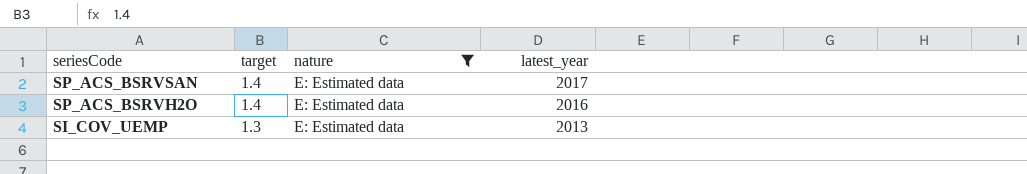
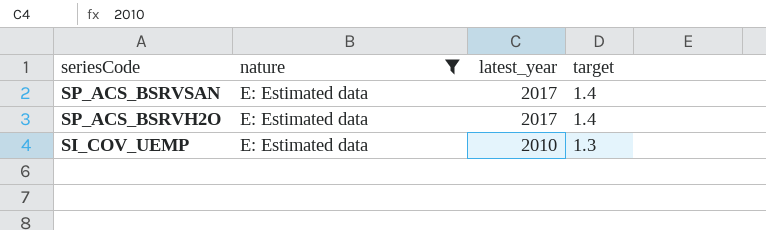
column target | position: 2 -> 4
SP_ACS_BSRVH2O | latest_year: 2016 -> 2017
SI_COV_UEMP | latest_year: 2013 -> 2010

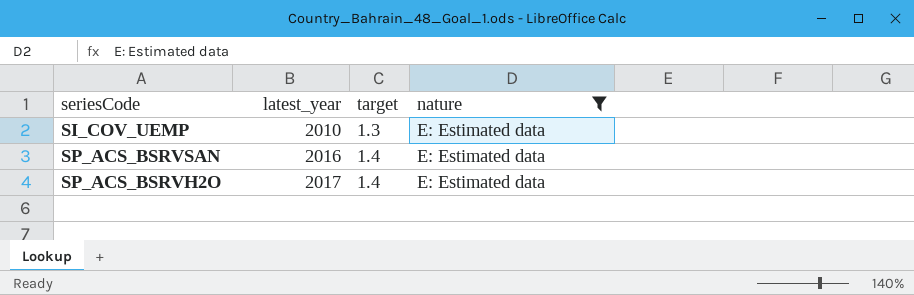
row order: seriesCode descending -> latest_year ascending
column nature | position: 2 -> 4
SP_ACS_BSRVSAN | latest_year: 2017 -> 2016

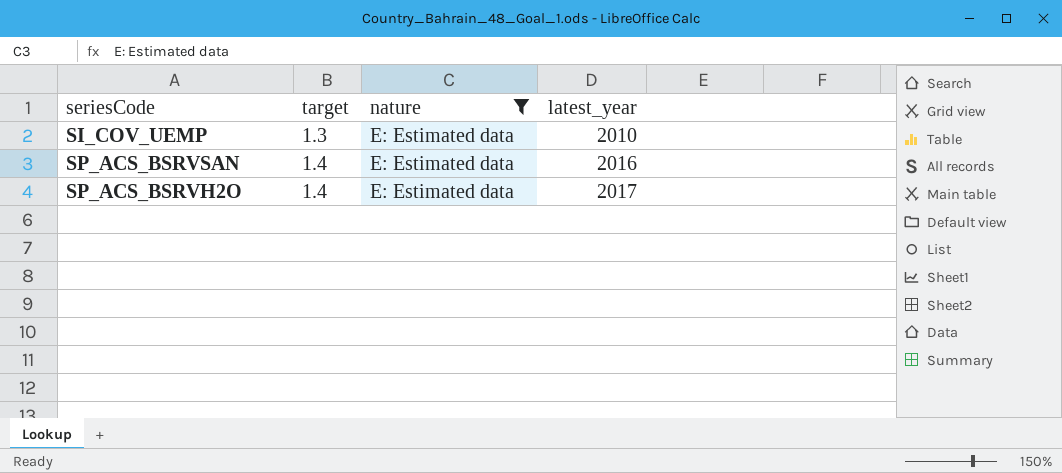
column latest_year | position: 2 -> 4

